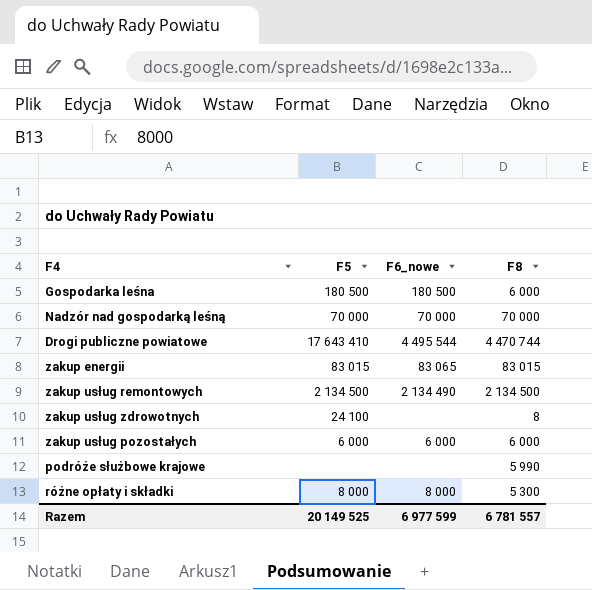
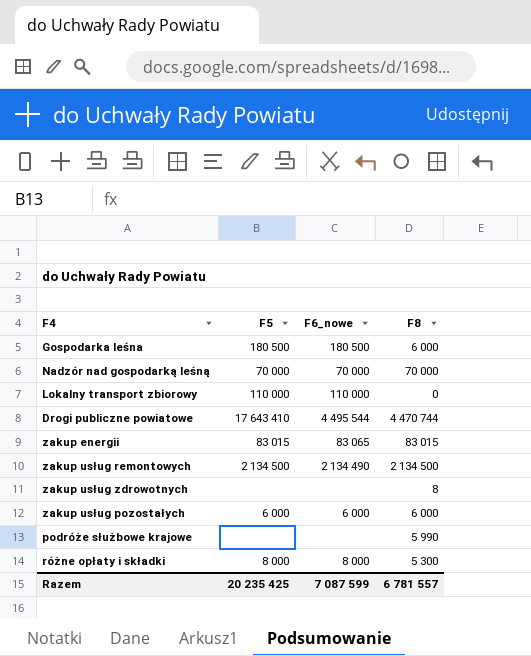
row Lokalny transport zbiorowy: none -> 110 000 | 110 000 | 0
zakup usług zdrowotnych | F5: 24 100 -> none
Razem | F5: 20 149 525 -> 20 235 425
Razem | F6_nowe: 6 977 599 -> 7 087 599

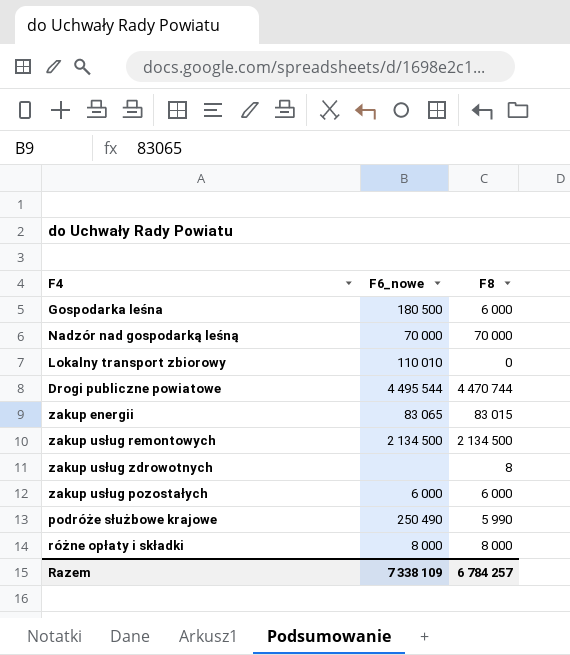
column F5 | position: 2 -> none
Lokalny transport zbiorowy | F6_nowe: 110 000 -> 110 010
zakup usług remontowych | F6_nowe: 2 134 490 -> 2 134 500
podróże służbowe krajowe | F6_nowe: none -> 250 490
różne opłaty i składki | F8: 5 300 -> 8 000
Razem | F6_nowe: 7 087 599 -> 7 338 109
Razem | F8: 6 781 557 -> 6 784 257

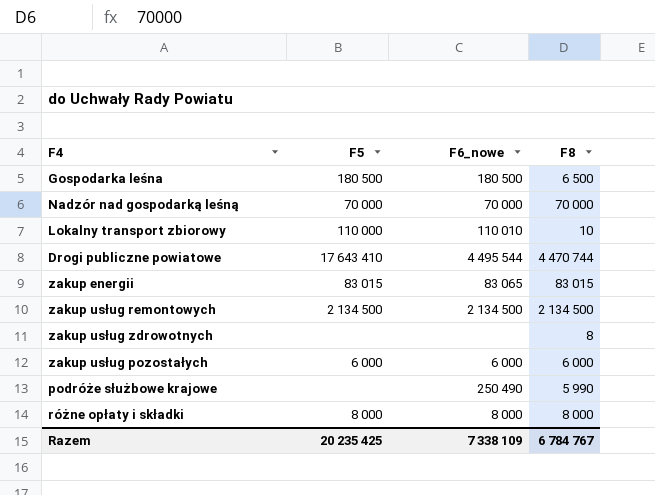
column F5 | position: none -> 2
Gospodarka leśna | F8: 6 000 -> 6 500
Lokalny transport zbiorowy | F8: 0 -> 10
Razem | F8: 6 784 257 -> 6 784 767

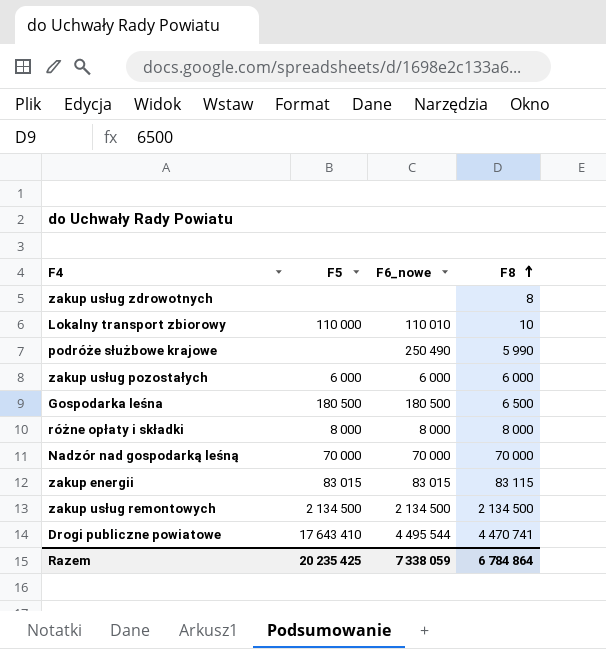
row order: none -> F8 ascending
zakup energii | F6_nowe: 83 065 -> 83 015
zakup energii | F8: 83 015 -> 83 115
Drogi publiczne powiatowe | F8: 4 470 744 -> 4 470 741
Razem | F6_nowe: 7 338 109 -> 7 338 059
Razem | F8: 6 784 767 -> 6 784 864

